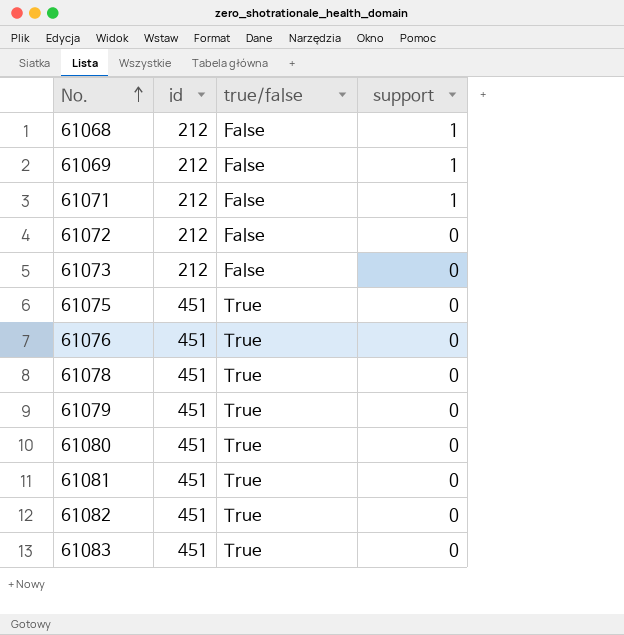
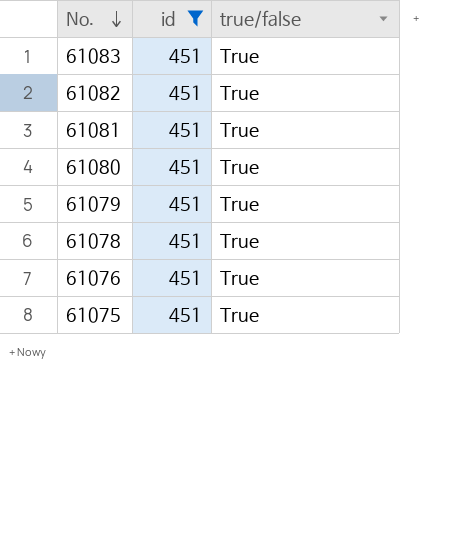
filter: none -> id = 451
row order: No. ascending -> No. descending
column support | position: 4 -> none

